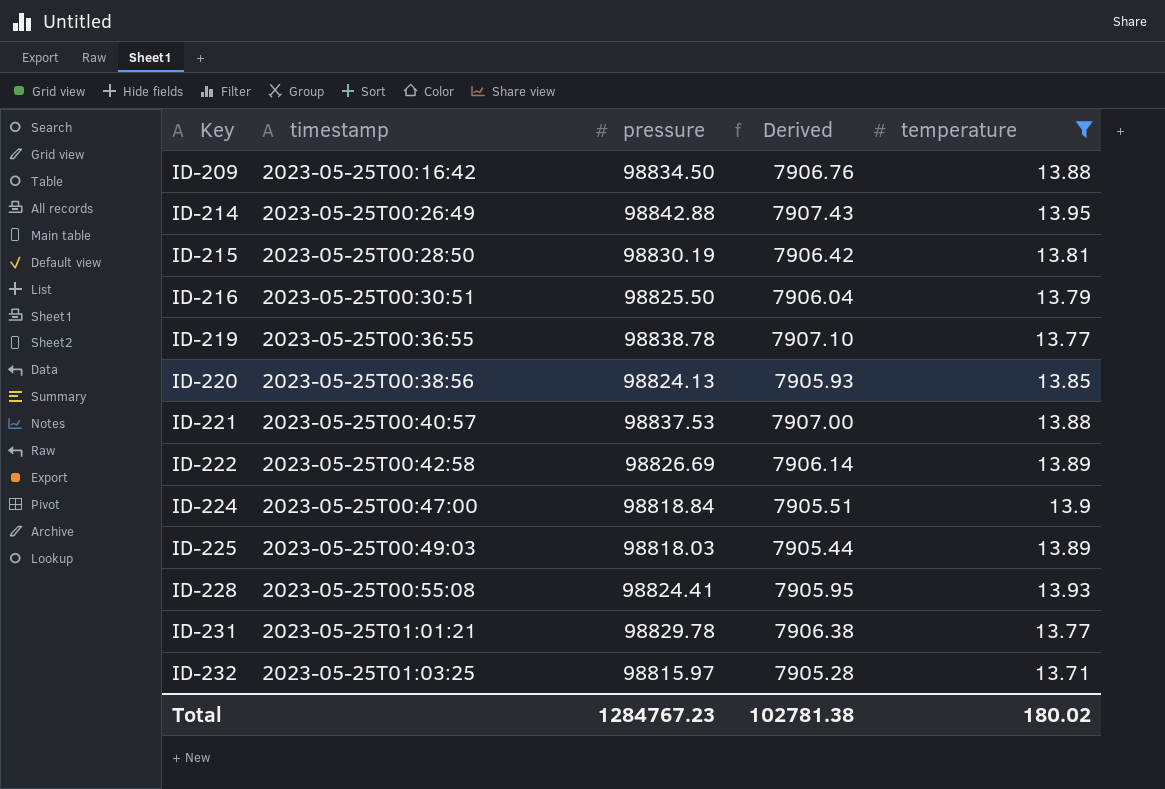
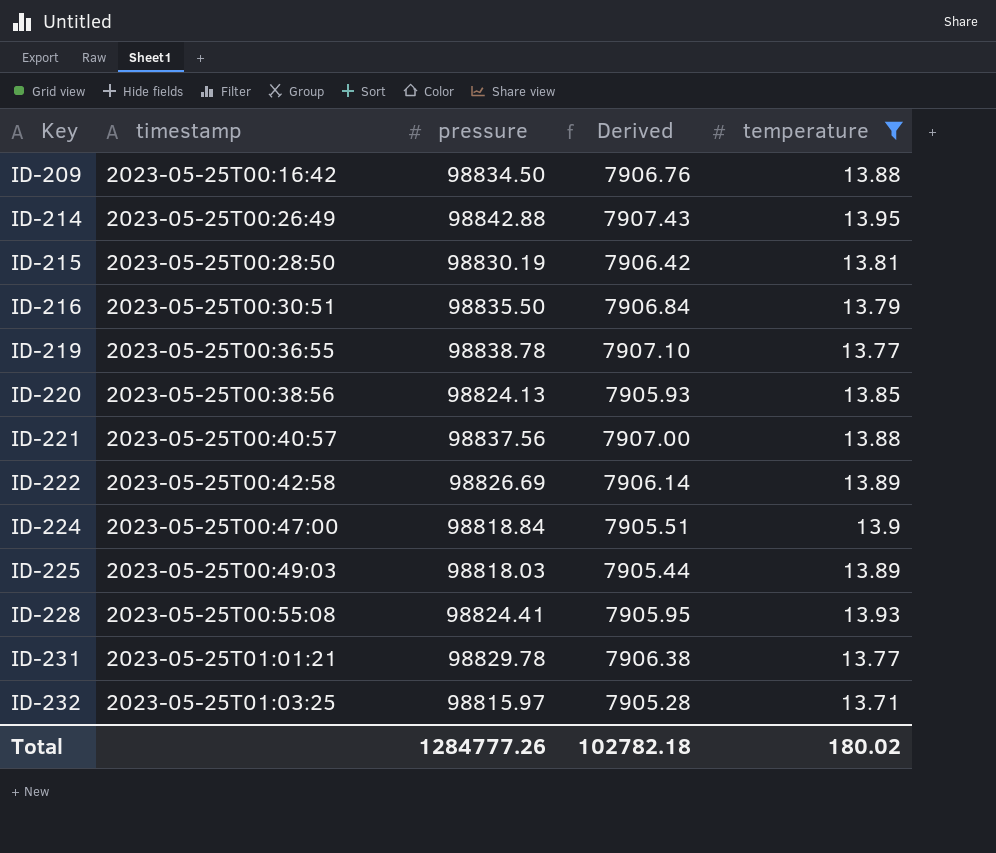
ID-216 | pressure: 98825.50 -> 98835.50
ID-216 | Derived: 7906.04 -> 7906.84
ID-221 | pressure: 98837.53 -> 98837.56
Total | pressure: 1284767.23 -> 1284777.26
Total | Derived: 102781.38 -> 102782.18

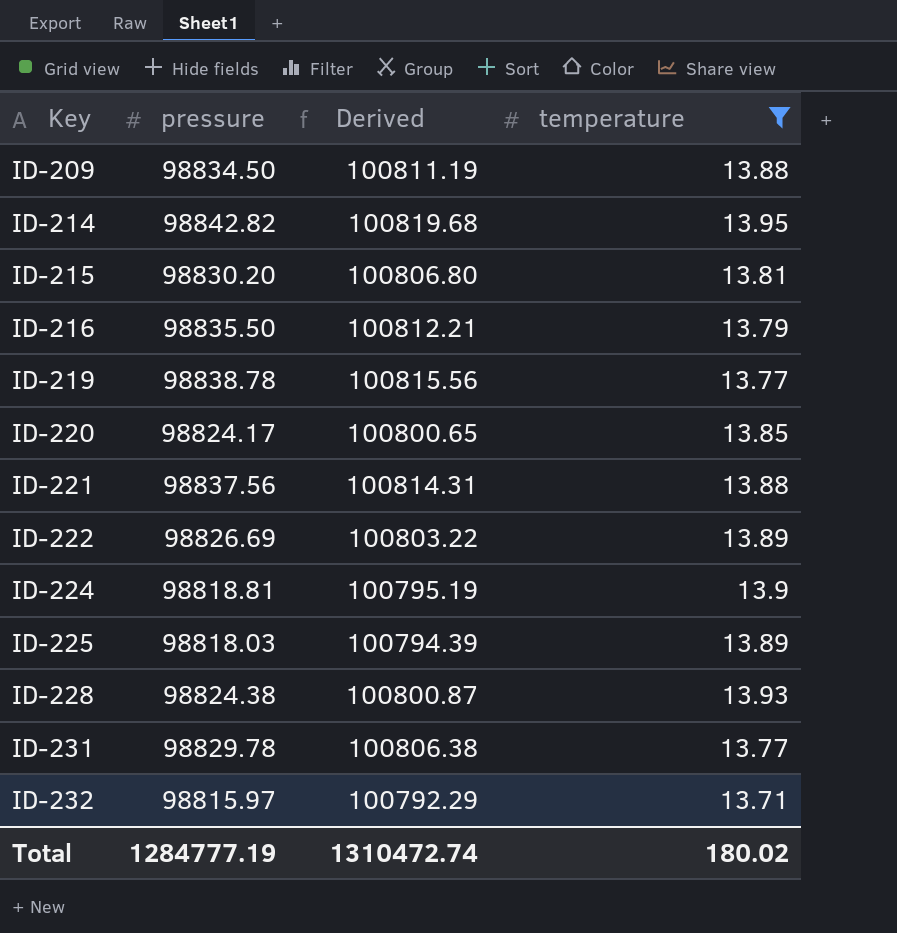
column timestamp | position: 2 -> none
column Derived | formula: [pressure] * 0.08 -> [pressure] * 1.02
ID-214 | pressure: 98842.88 -> 98842.82
ID-215 | pressure: 98830.19 -> 98830.20
ID-220 | pressure: 98824.13 -> 98824.17
ID-224 | pressure: 98818.84 -> 98818.81
ID-228 | pressure: 98824.41 -> 98824.38
Total | pressure: 1284777.26 -> 1284777.19
Total | Derived: 102782.18 -> 1310472.74

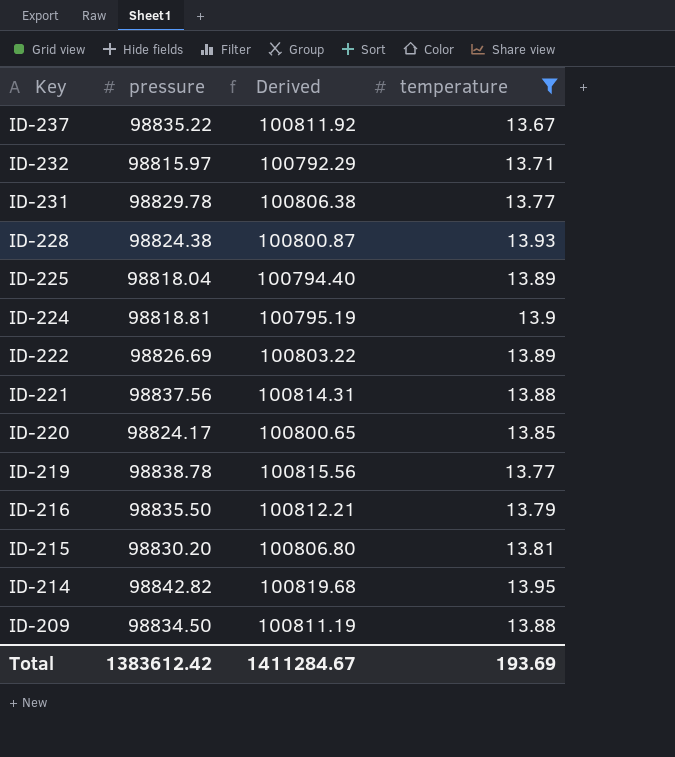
row order: Key ascending -> Key descending
row ID-237: none -> 98835.22 | 100811.92 | 13.67
ID-225 | pressure: 98818.03 -> 98818.04
ID-225 | Derived: 100794.39 -> 100794.40
Total | pressure: 1284777.19 -> 1383612.42
Total | Derived: 1310472.74 -> 1411284.67
Total | temperature: 180.02 -> 193.69

